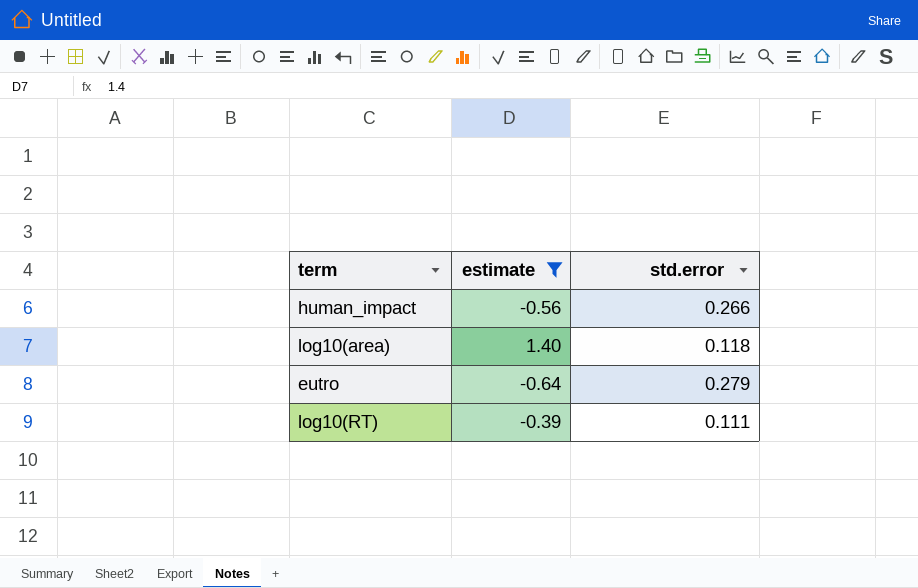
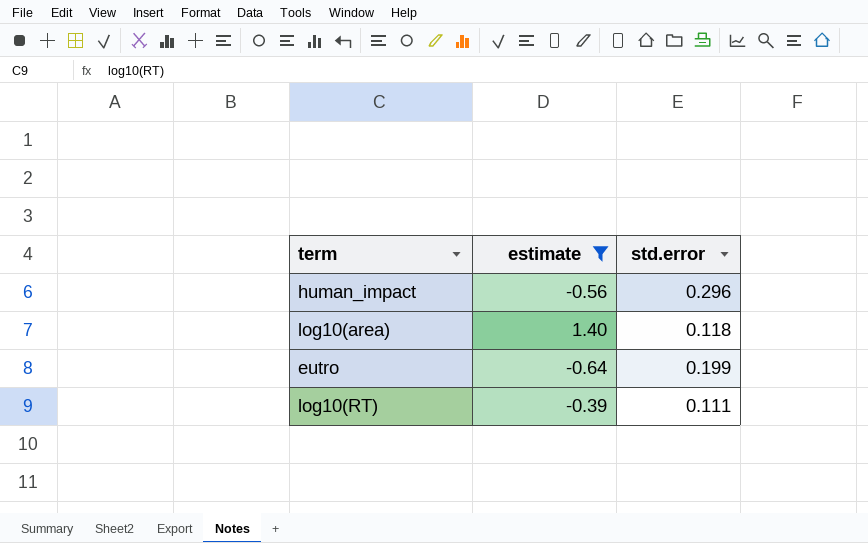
human_impact | std.error: 0.266 -> 0.296
eutro | std.error: 0.279 -> 0.199

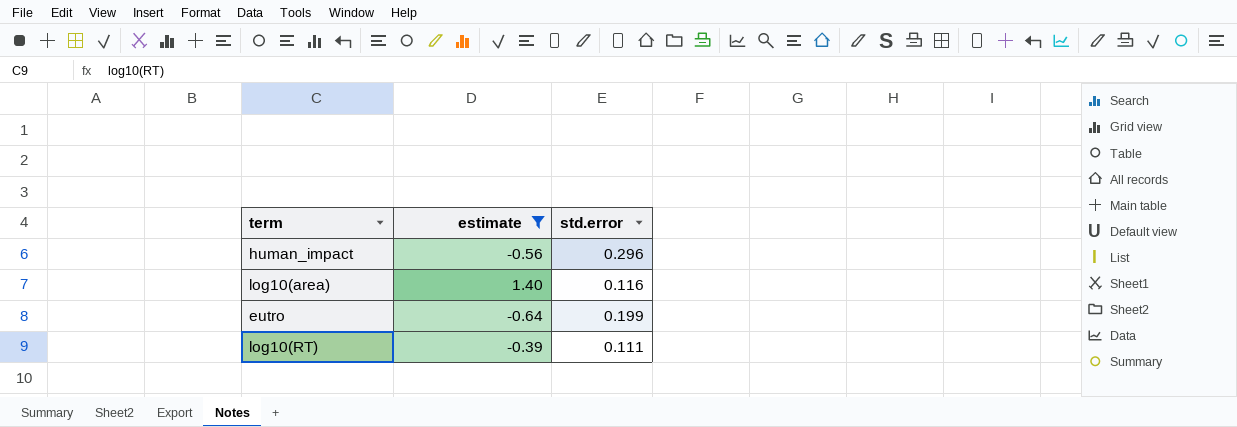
log10(area) | std.error: 0.118 -> 0.116

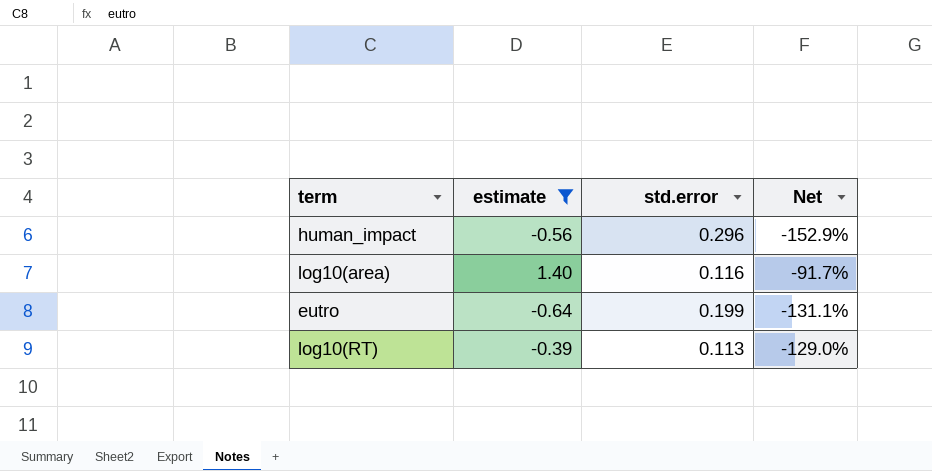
column Net | formula: none -> ([std.error] - [estimate]) / [estimate]
log10(RT) | std.error: 0.111 -> 0.113

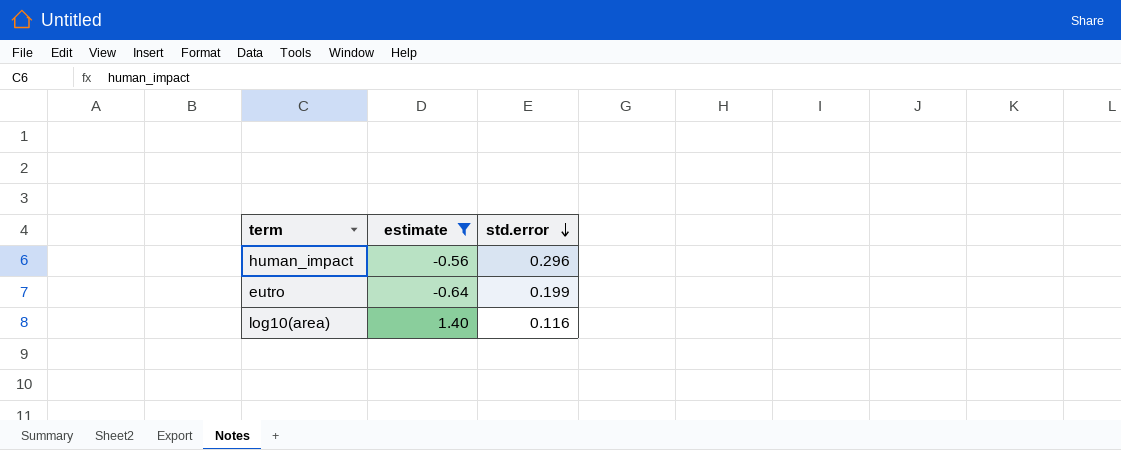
row order: none -> std.error descending
column Net | formula: ([std.error] - [estimate]) / [estimate] -> none
row log10(RT): -0.39 | 0.113 | -129.0% -> none

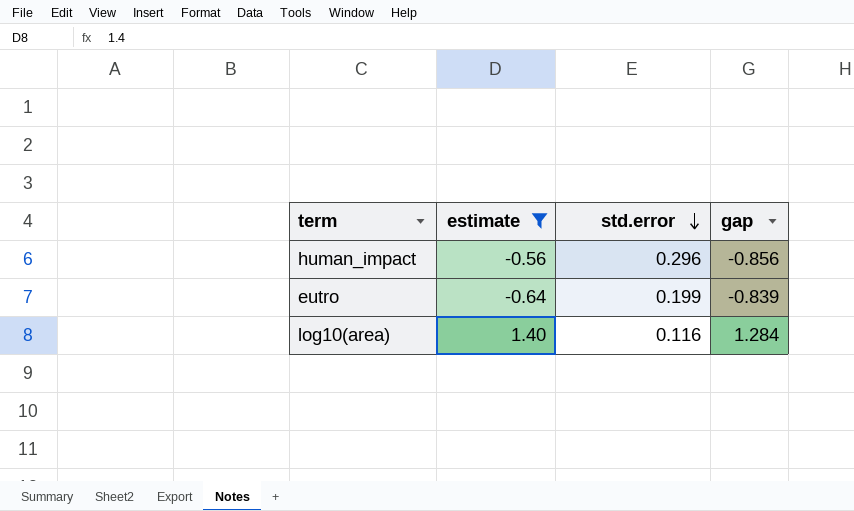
column gap | formula: none -> [estimate] - [std.error]

